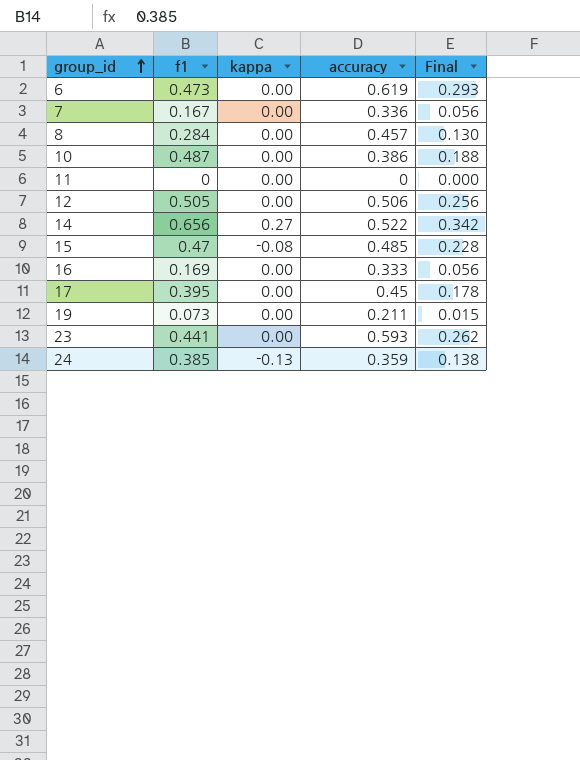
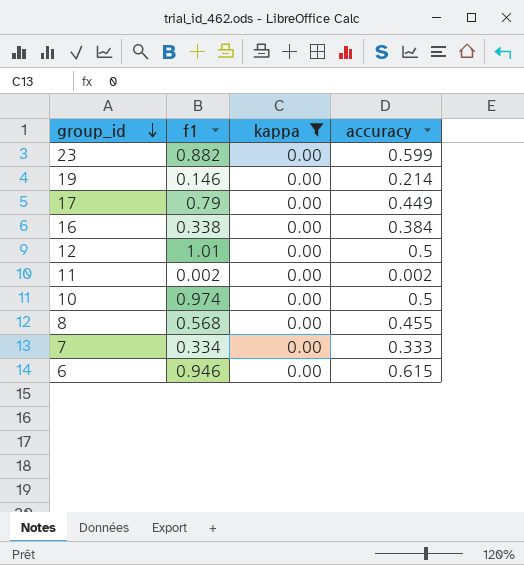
filter: none -> kappa = 0.00
row order: group_id ascending -> group_id descending
column Final | formula: [f1] * [accuracy] -> none
23 | f1: 0.441 -> 0.882
23 | accuracy: 0.593 -> 0.599
19 | f1: 0.073 -> 0.146
19 | accuracy: 0.211 -> 0.214
17 | f1: 0.395 -> 0.79
17 | accuracy: 0.45 -> 0.449
16 | f1: 0.169 -> 0.338
16 | accuracy: 0.333 -> 0.384
12 | f1: 0.505 -> 1.01
12 | accuracy: 0.506 -> 0.5
11 | f1: 0 -> 0.002
11 | accuracy: 0 -> 0.002
10 | f1: 0.487 -> 0.974
10 | accuracy: 0.386 -> 0.5
8 | f1: 0.284 -> 0.568
8 | accuracy: 0.457 -> 0.455
7 | f1: 0.167 -> 0.334
7 | accuracy: 0.336 -> 0.333
6 | f1: 0.473 -> 0.946
6 | accuracy: 0.619 -> 0.615

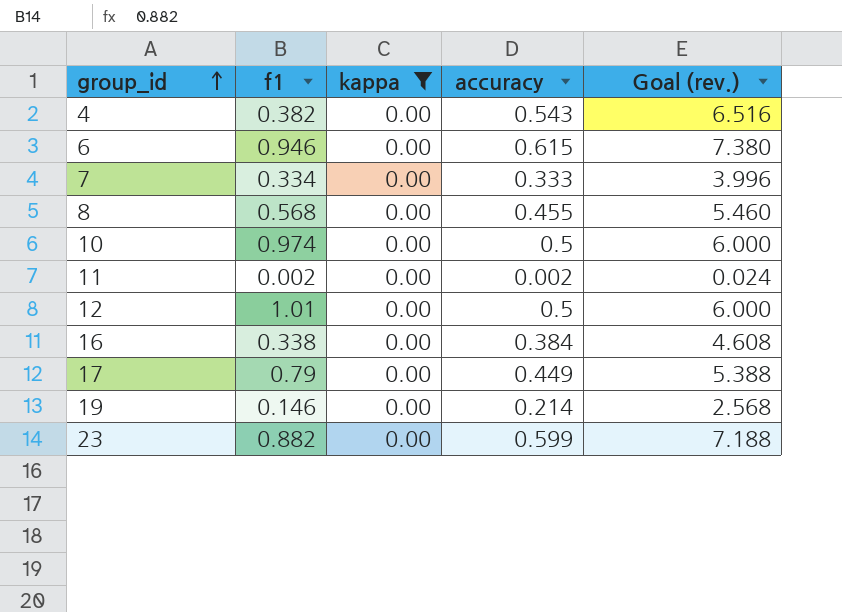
row order: group_id descending -> group_id ascending
column Goal (rev.) | formula: none -> [accuracy] * 12
row 4: none -> 0.382 | 0.00 | 0.543 | 6.516

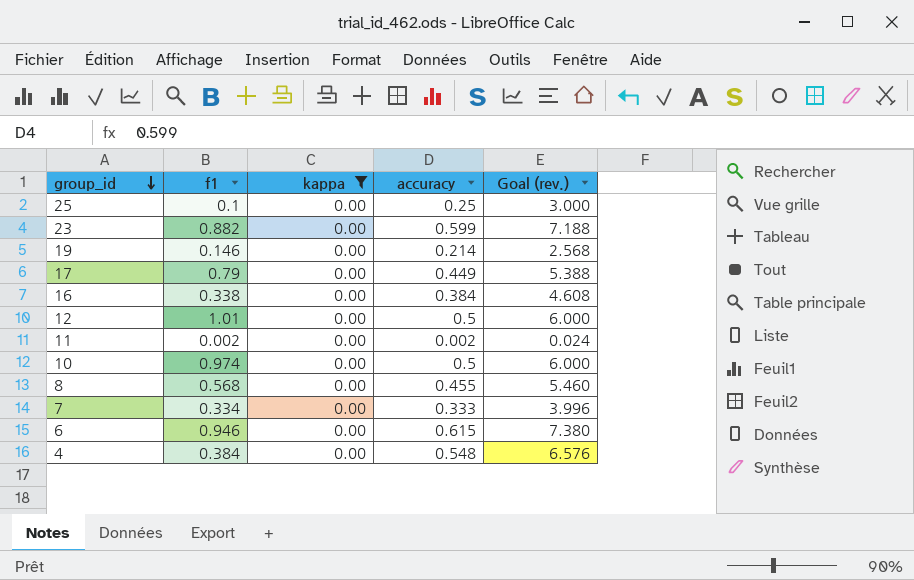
row order: group_id ascending -> group_id descending
row 25: none -> 0.1 | 0.00 | 0.25 | 3.000
4 | f1: 0.382 -> 0.384
4 | accuracy: 0.543 -> 0.548
4 | Goal (rev.): 6.516 -> 6.576

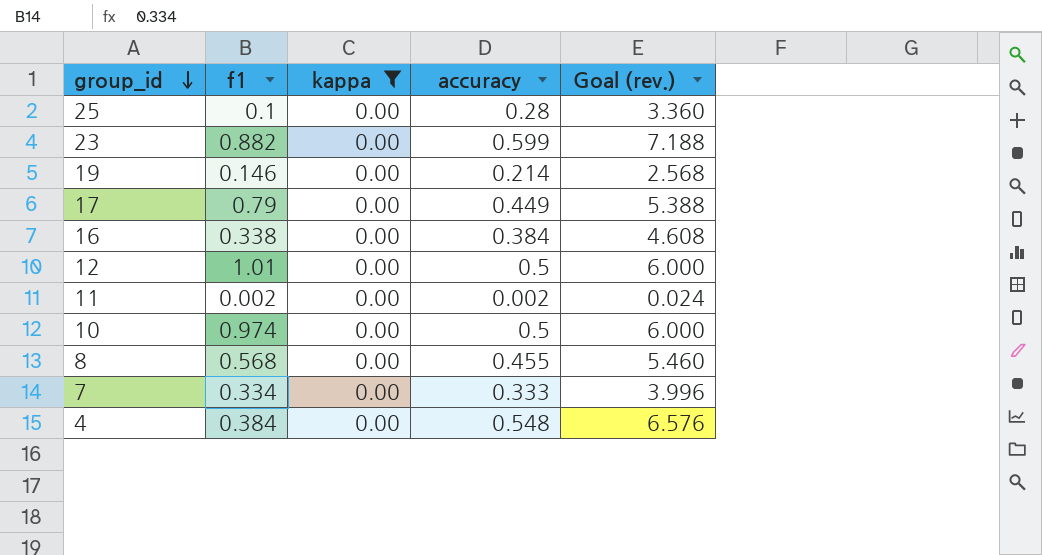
row 6: 0.946 | 0.00 | 0.615 | 7.380 -> none
25 | accuracy: 0.25 -> 0.28
25 | Goal (rev.): 3.000 -> 3.360

